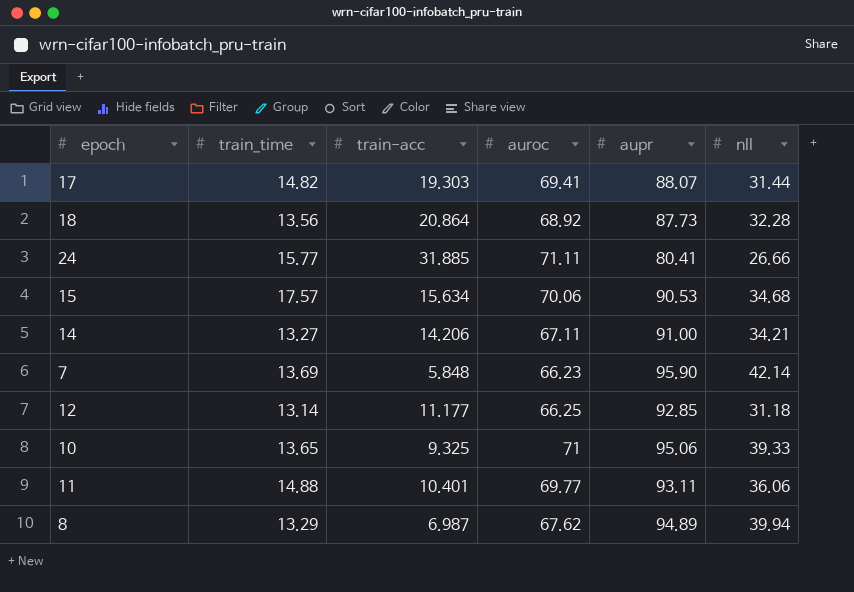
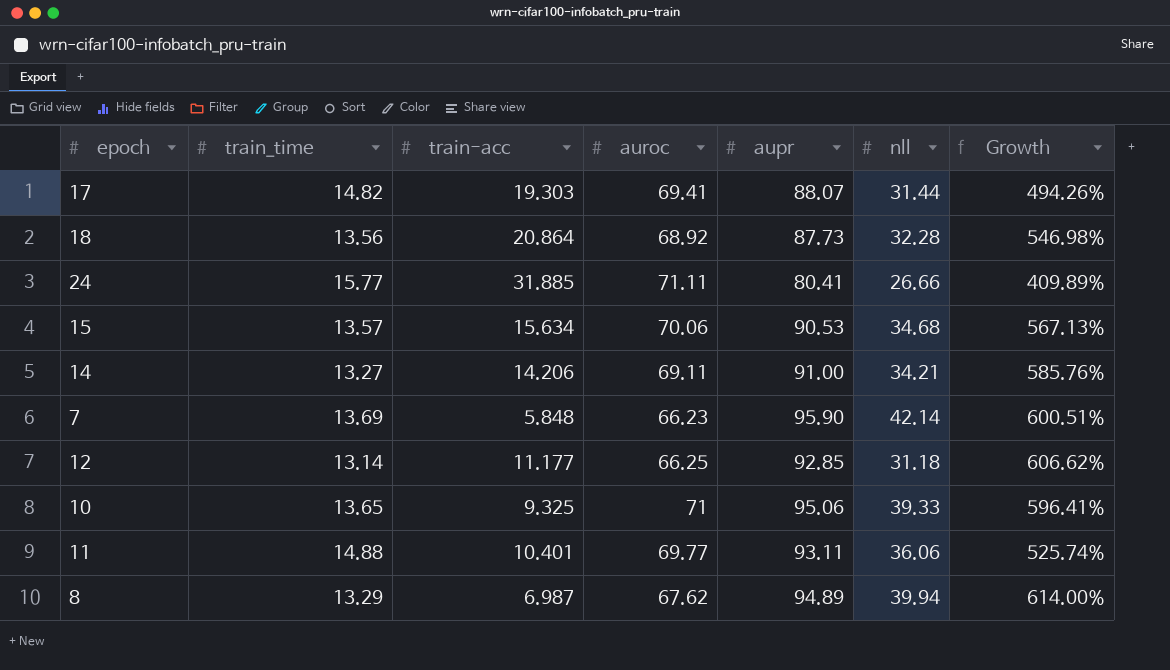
column Growth | formula: none -> ([aupr] - [train_time]) / [train_time]
15 | train_time: 17.57 -> 13.57
14 | auroc: 67.11 -> 69.11

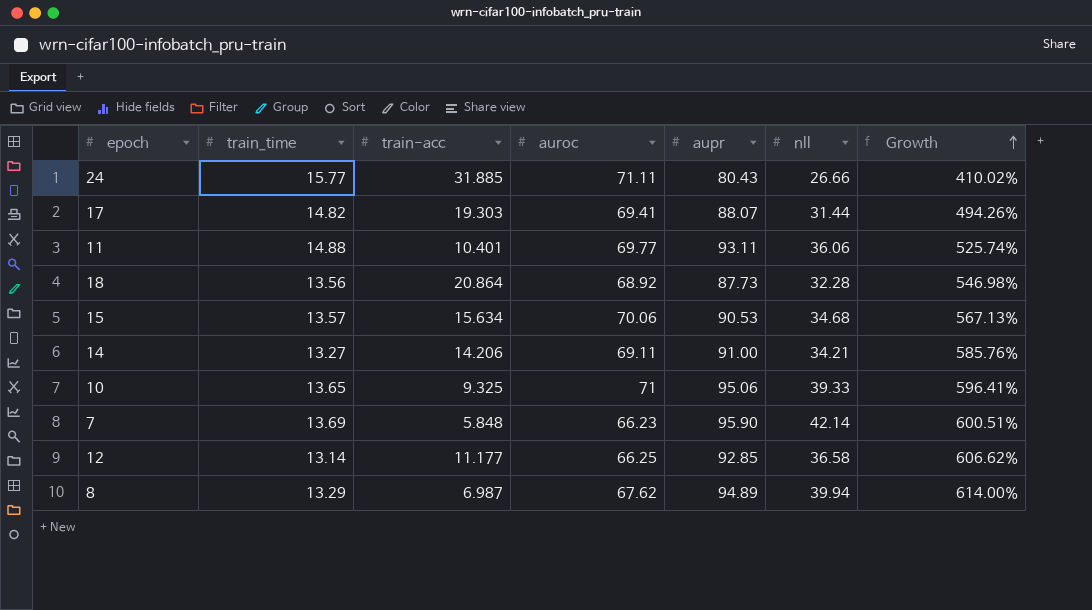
row order: none -> Growth ascending
24 | aupr: 80.41 -> 80.43
24 | Growth: 409.89% -> 410.02%
12 | nll: 31.18 -> 36.58

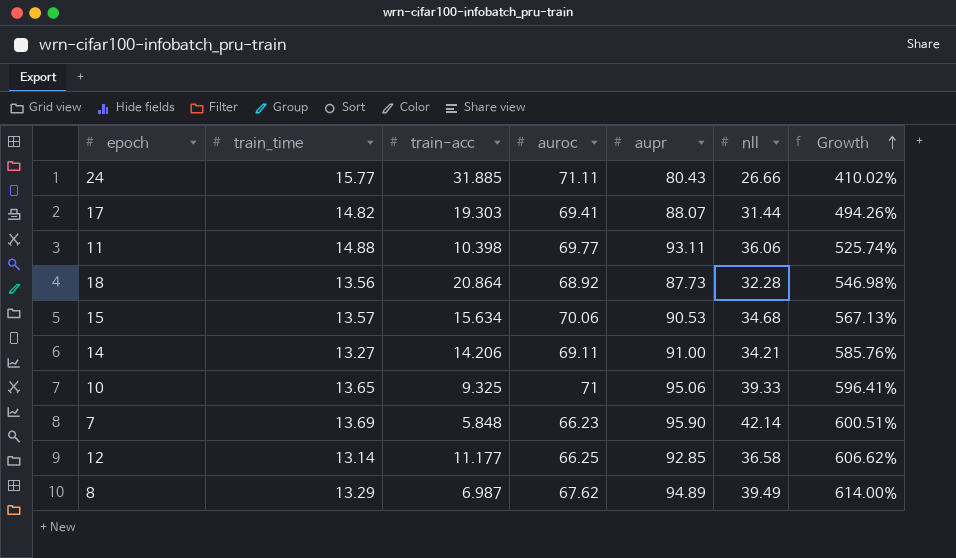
11 | train-acc: 10.401 -> 10.398
8 | nll: 39.94 -> 39.49

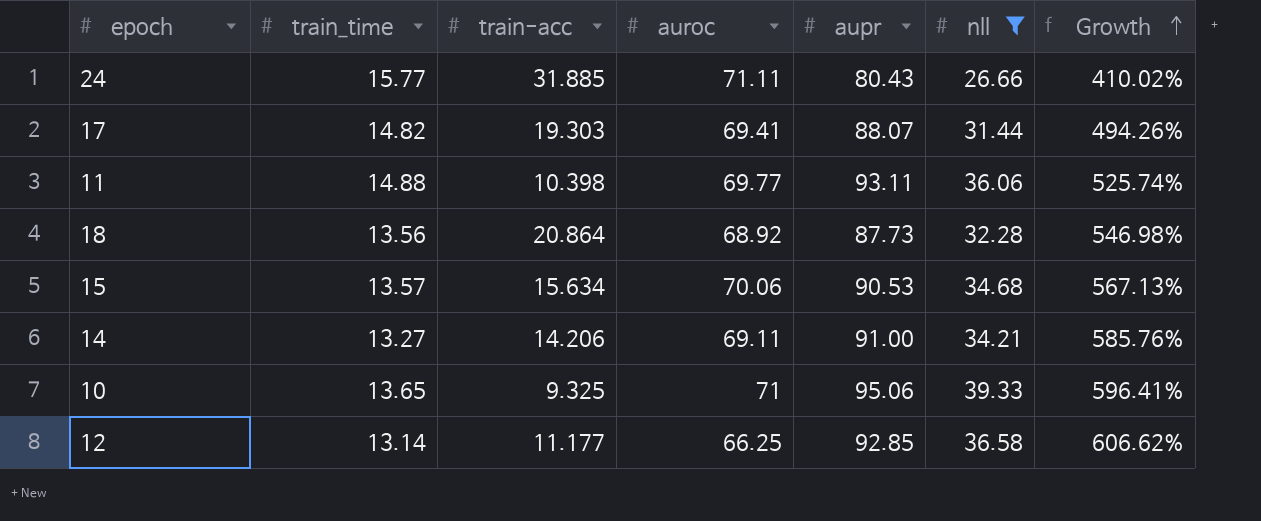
filter: none -> nll <= 39.33

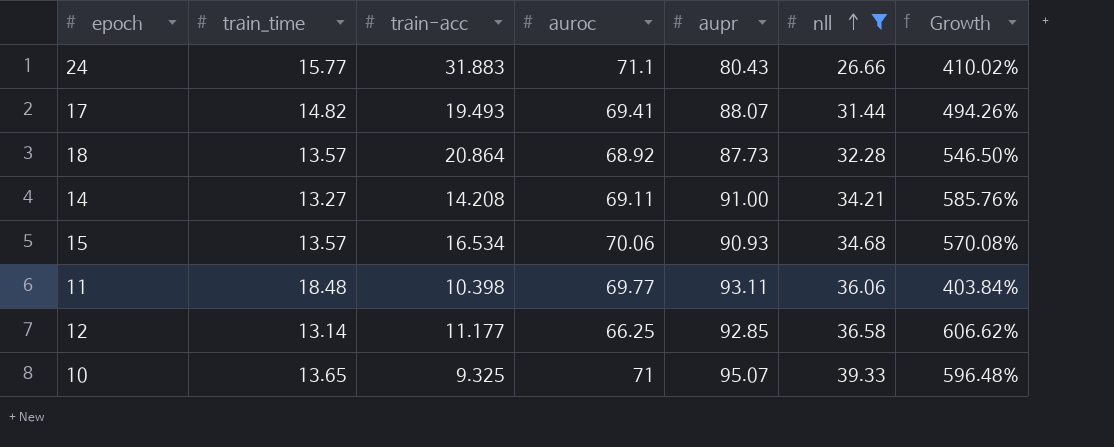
row order: Growth ascending -> nll ascending
24 | train-acc: 31.885 -> 31.883
24 | auroc: 71.11 -> 71.1
17 | train-acc: 19.303 -> 19.493
18 | train_time: 13.56 -> 13.57
18 | Growth: 546.98% -> 546.50%
14 | train-acc: 14.206 -> 14.208
15 | train-acc: 15.634 -> 16.534
15 | aupr: 90.53 -> 90.93
15 | Growth: 567.13% -> 570.08%
11 | train_time: 14.88 -> 18.48
11 | Growth: 525.74% -> 403.84%
10 | aupr: 95.06 -> 95.07
10 | Growth: 596.41% -> 596.48%

